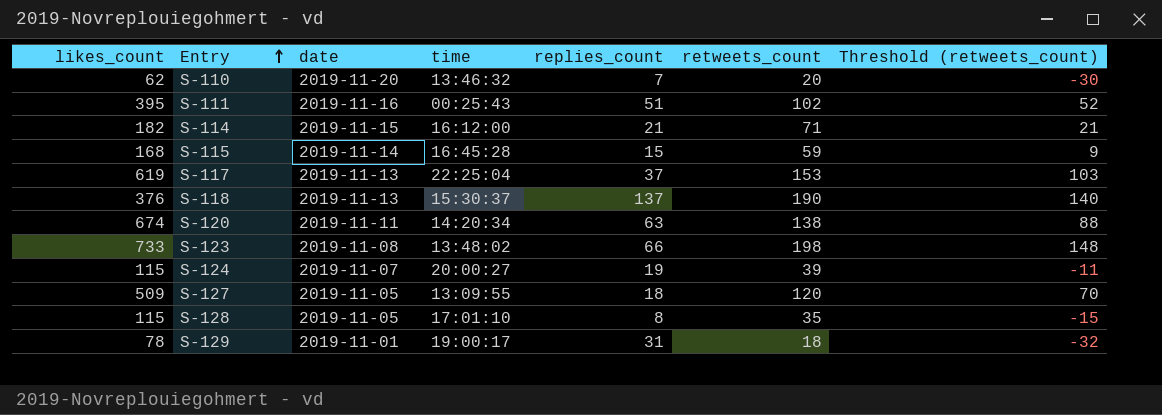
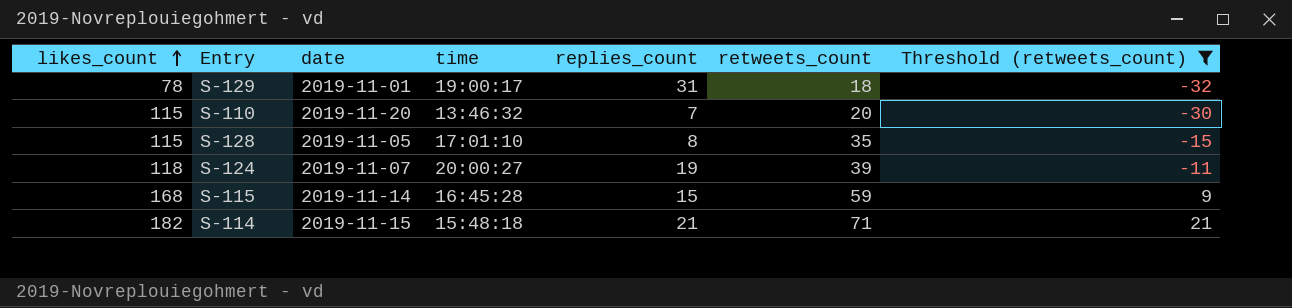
filter: none -> Threshold (retweets_count) <= 21
row order: Entry ascending -> likes_count ascending
S-110 | likes_count: 62 -> 115
S-124 | likes_count: 115 -> 118
S-114 | time: 16:12:00 -> 15:48:18

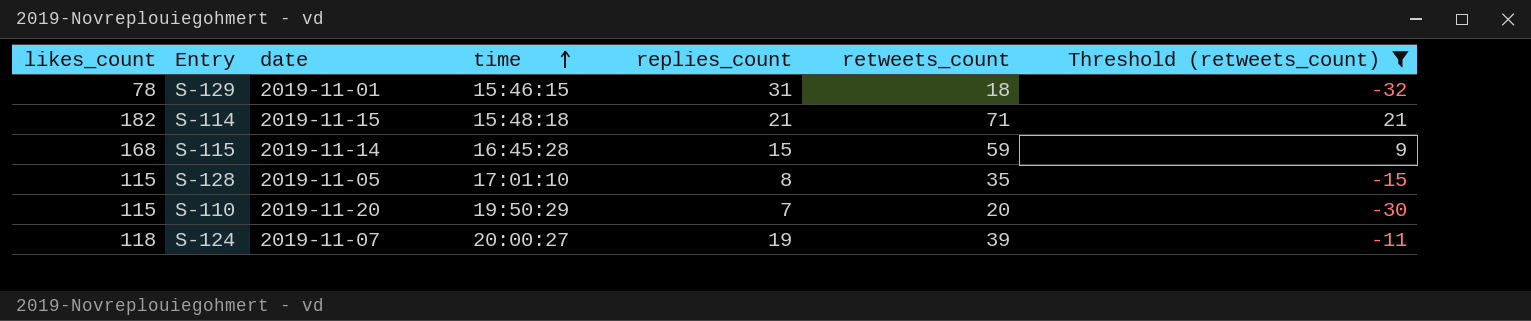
row order: likes_count ascending -> time ascending
S-129 | time: 19:00:17 -> 15:46:15
S-110 | time: 13:46:32 -> 19:50:29

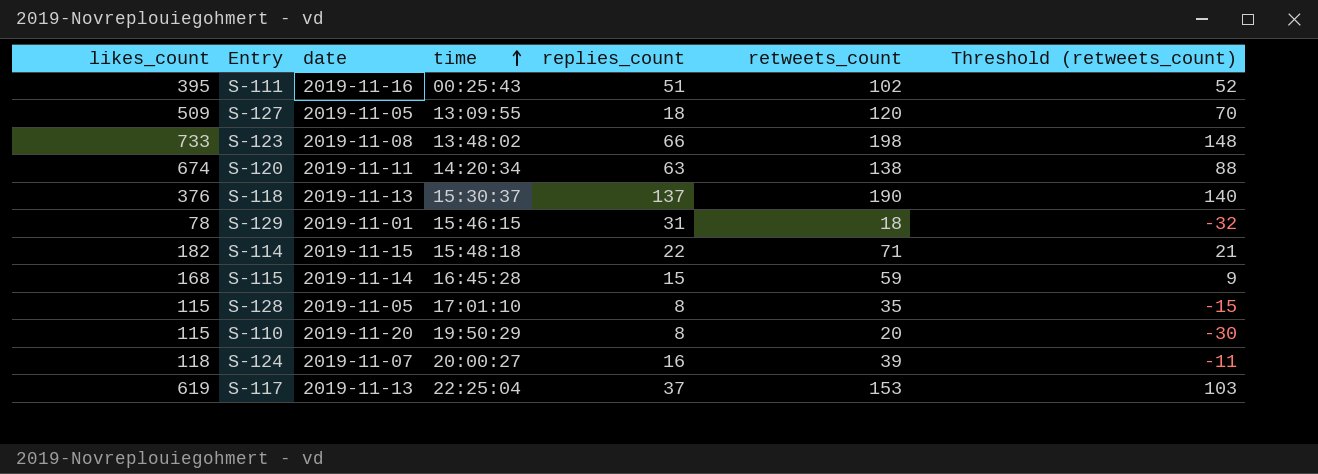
filter: Threshold (retweets_count) <= 21 -> none
S-114 | replies_count: 21 -> 22
S-110 | replies_count: 7 -> 8
S-124 | replies_count: 19 -> 16

